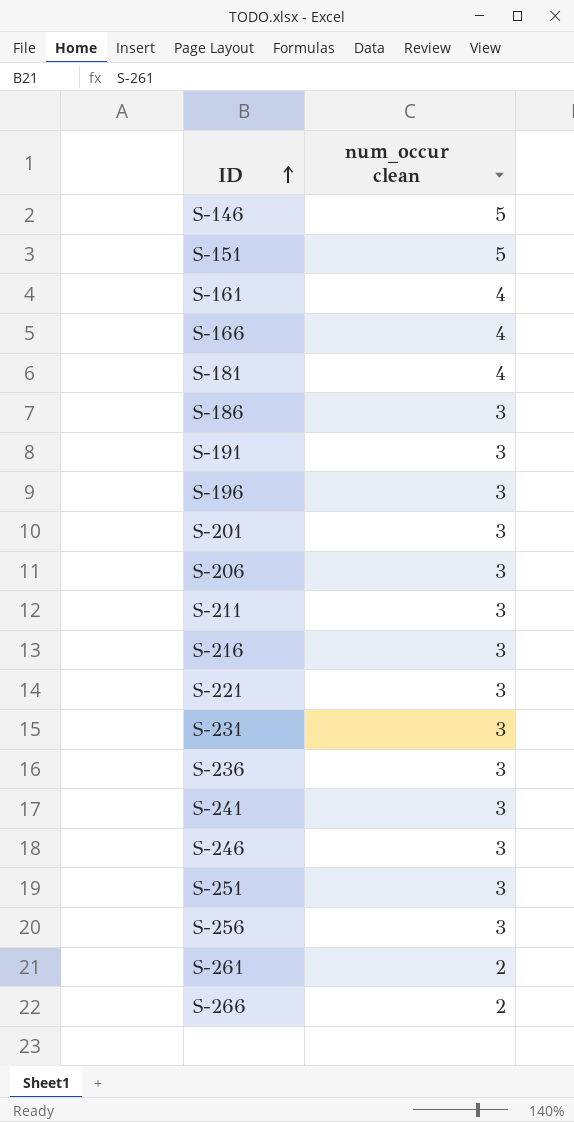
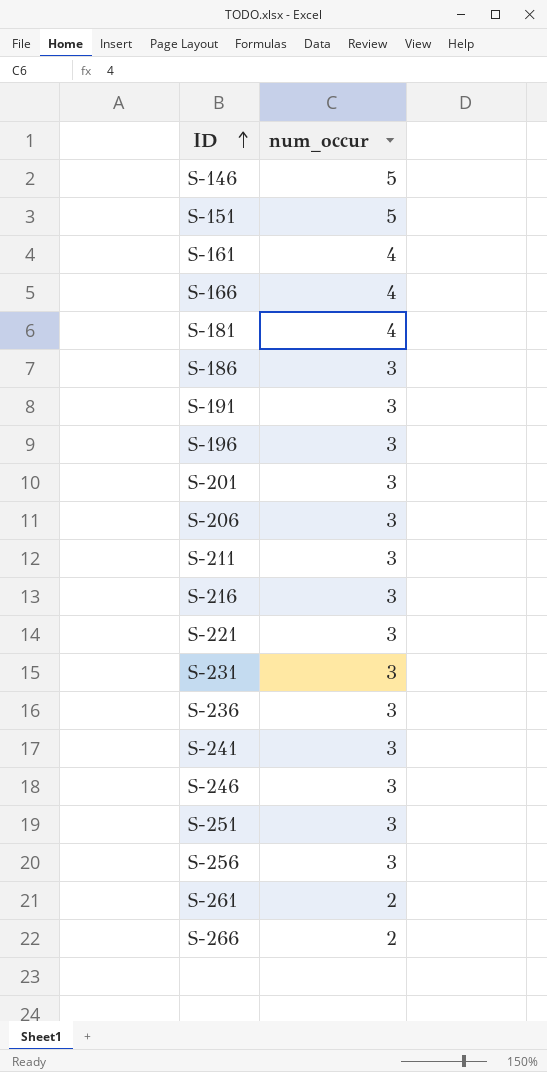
column name: num_occur clean -> num_occur

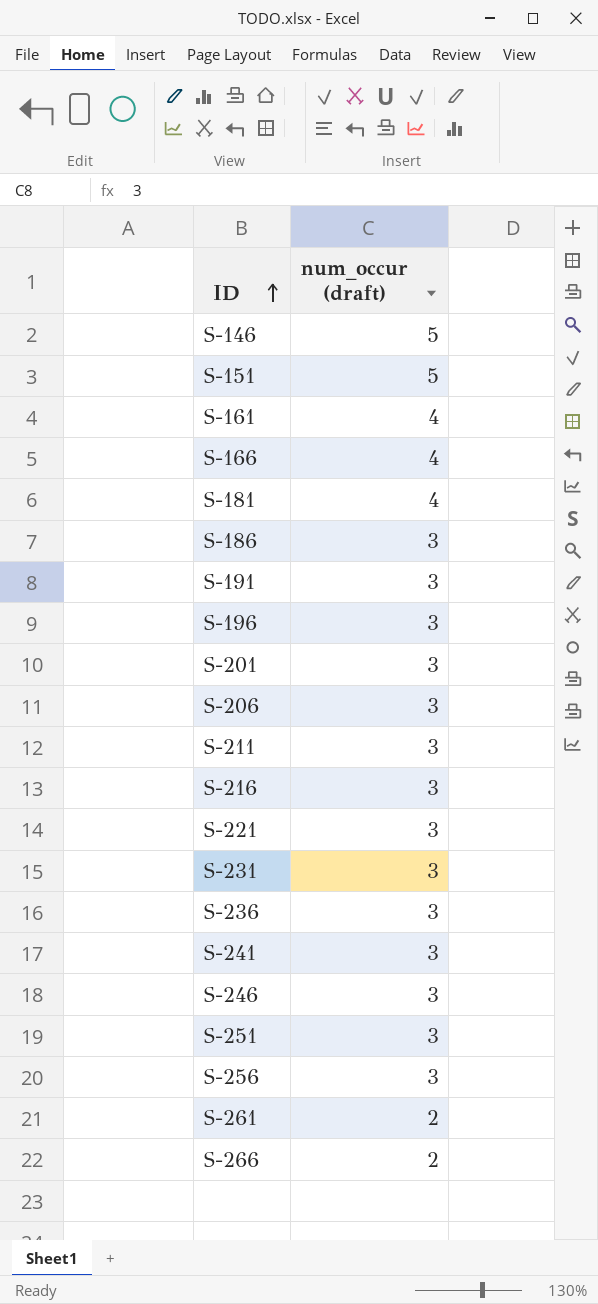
column name: num_occur -> num_occur (draft)

